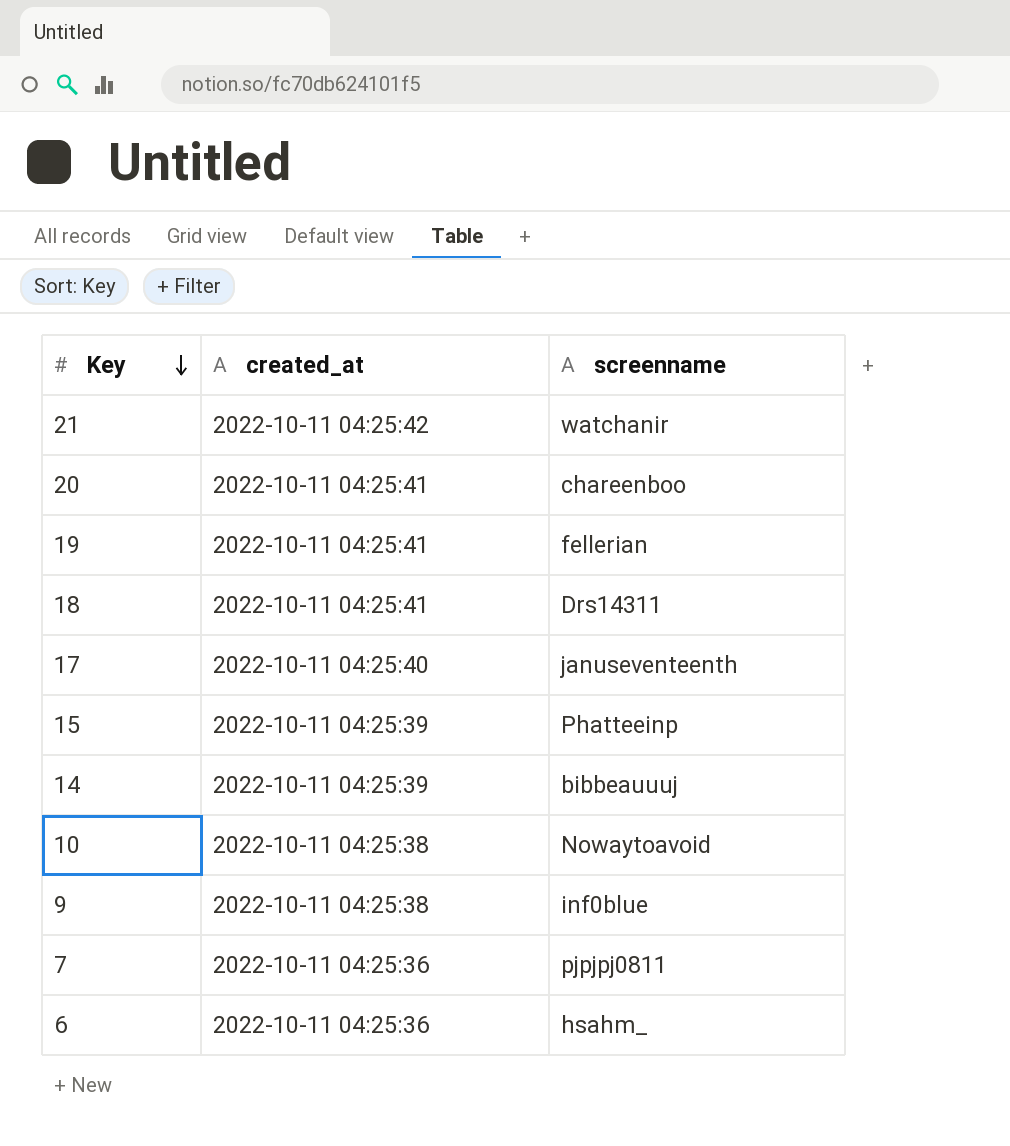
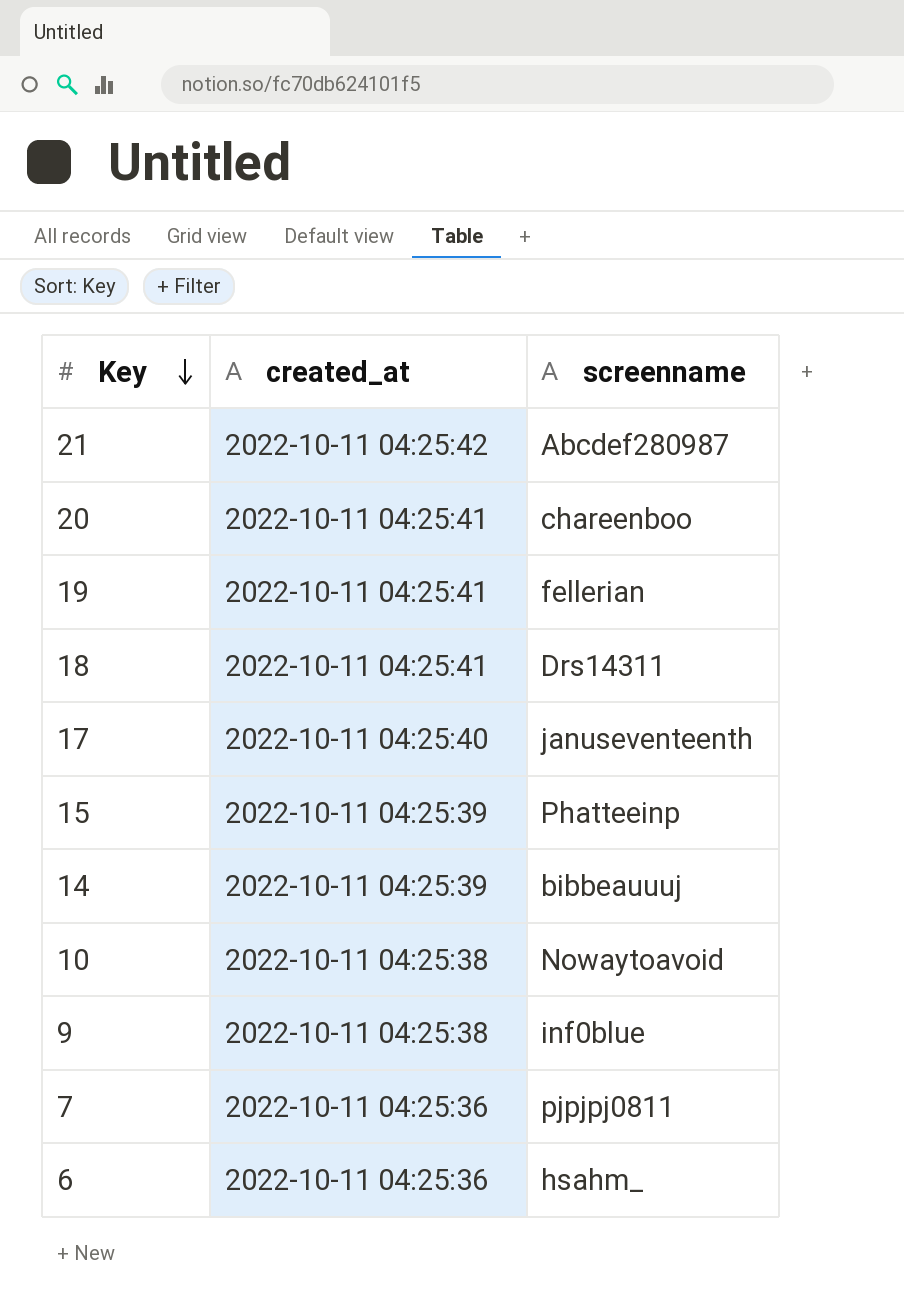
21 | screenname: watchanir -> Abcdef280987

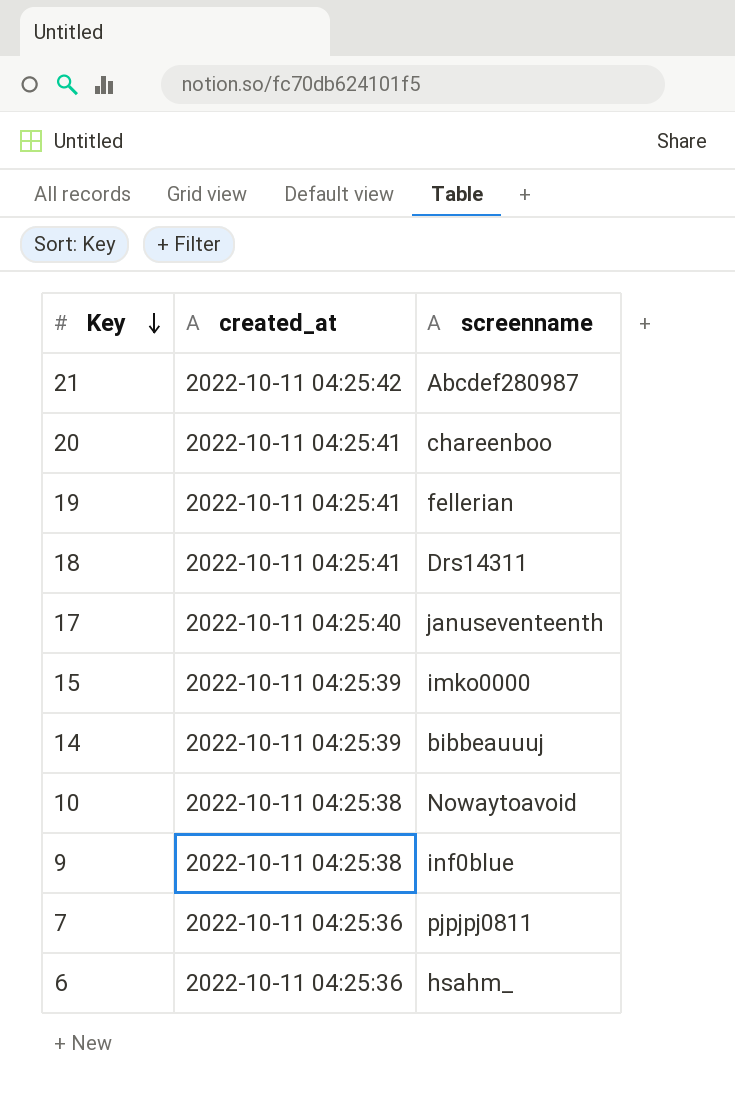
15 | screenname: Phatteeinp -> imko0000

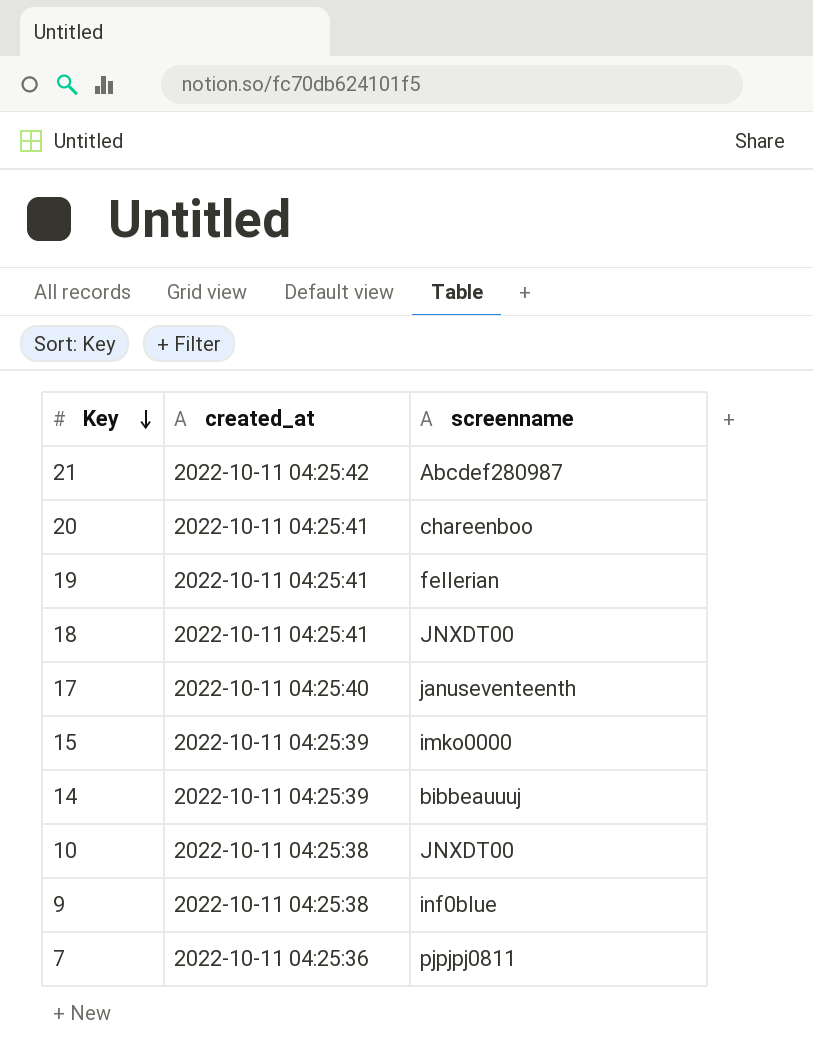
row 6: 2022-10-11 04:25:36 | hsahm_ -> none
18 | screenname: Drs14311 -> JNXDT00
10 | screenname: Nowaytoavoid -> JNXDT00

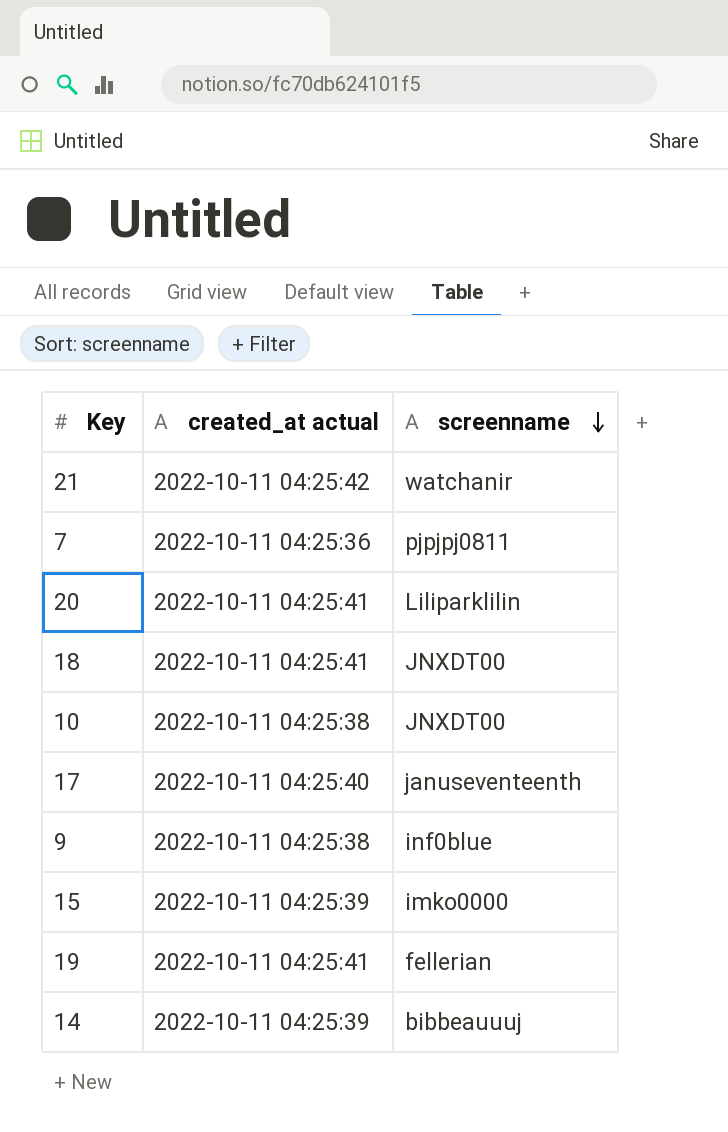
row order: Key descending -> screenname descending
column name: created_at -> created_at actual
21 | screenname: Abcdef280987 -> watchanir
20 | screenname: chareenboo -> Liliparklilin

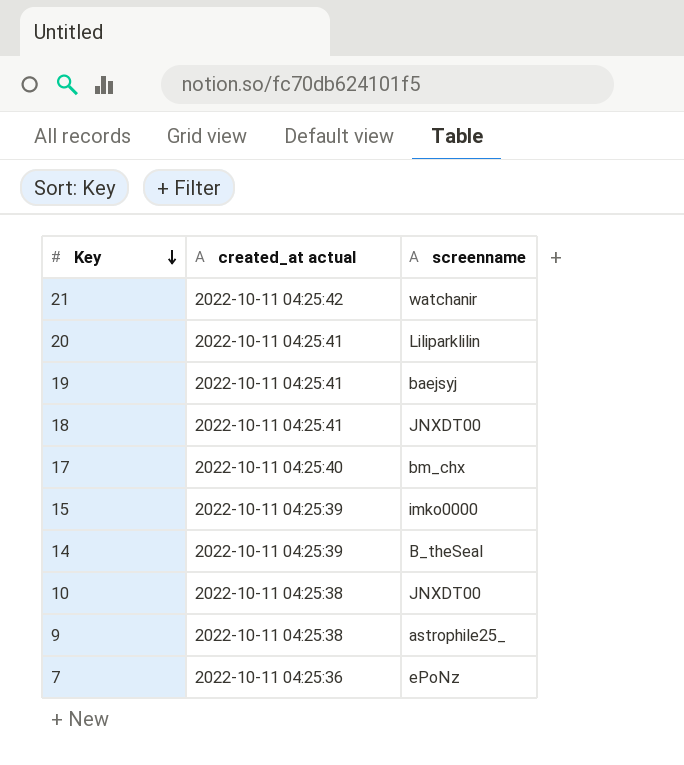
row order: screenname descending -> Key descending
19 | screenname: fellerian -> baejsyj
17 | screenname: januseventeenth -> bm_chx
14 | screenname: bibbeauuuj -> B_theSeal
9 | screenname: inf0blue -> astrophile25_
7 | screenname: pjpjpj0811 -> ePoNz

